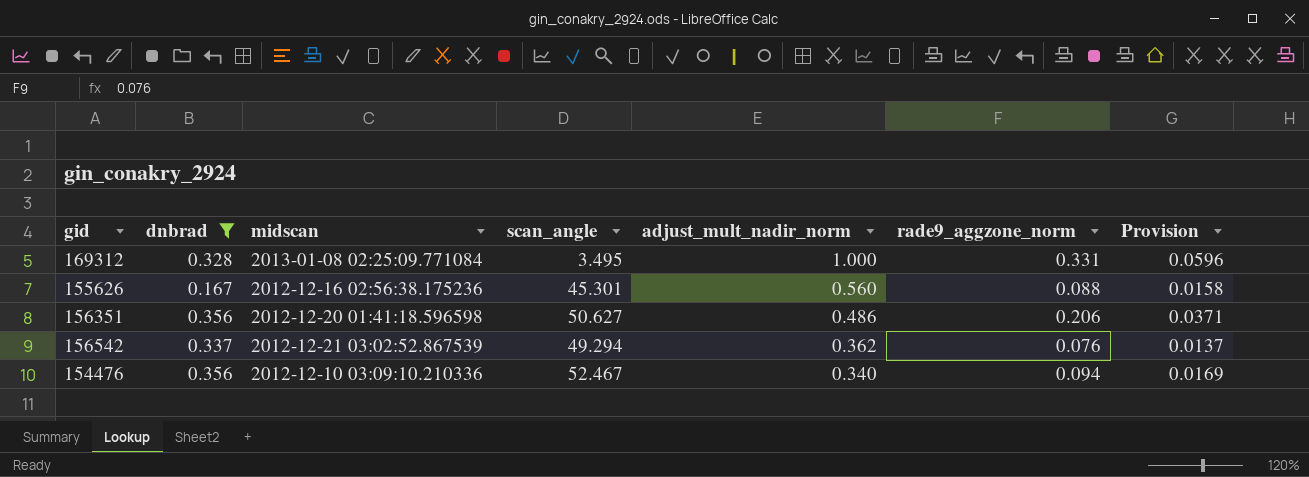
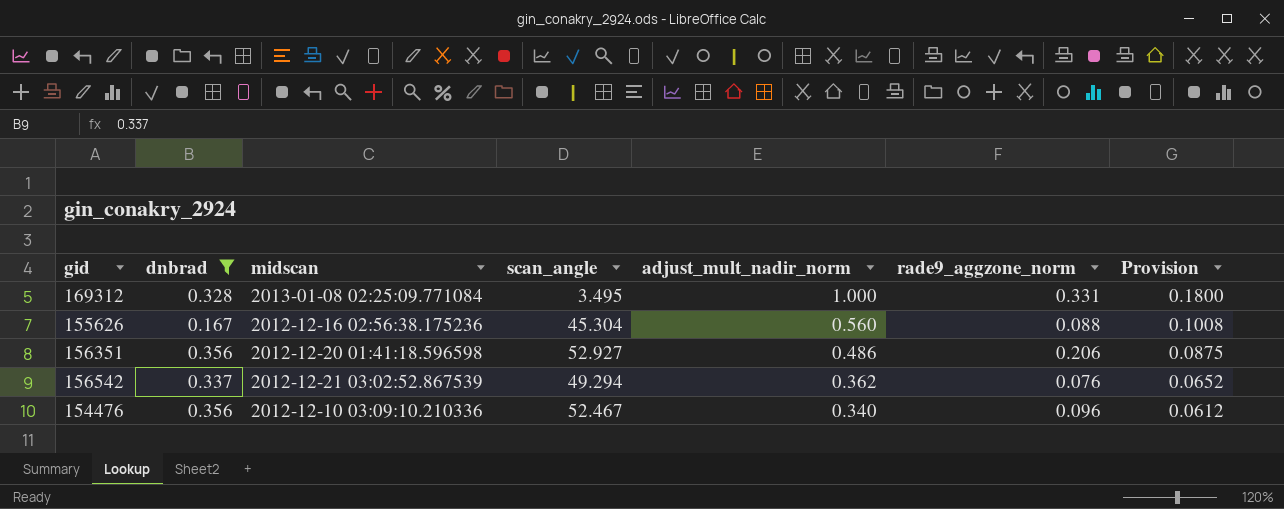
column Provision | formula: [rade9_aggzone_norm] * 0.18 -> [adjust_mult_nadir_norm] * 0.18
155626 | scan_angle: 45.301 -> 45.304
156351 | scan_angle: 50.627 -> 52.927
154476 | rade9_aggzone_norm: 0.094 -> 0.096

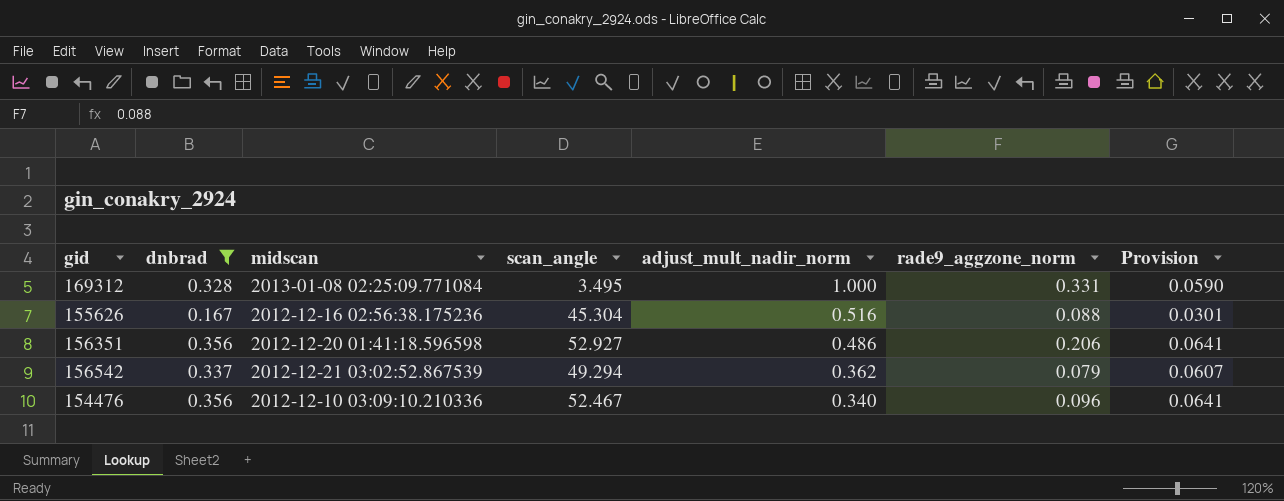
column Provision | formula: [adjust_mult_nadir_norm] * 0.18 -> [dnbrad] * 0.18
155626 | adjust_mult_nadir_norm: 0.560 -> 0.516
156542 | rade9_aggzone_norm: 0.076 -> 0.079

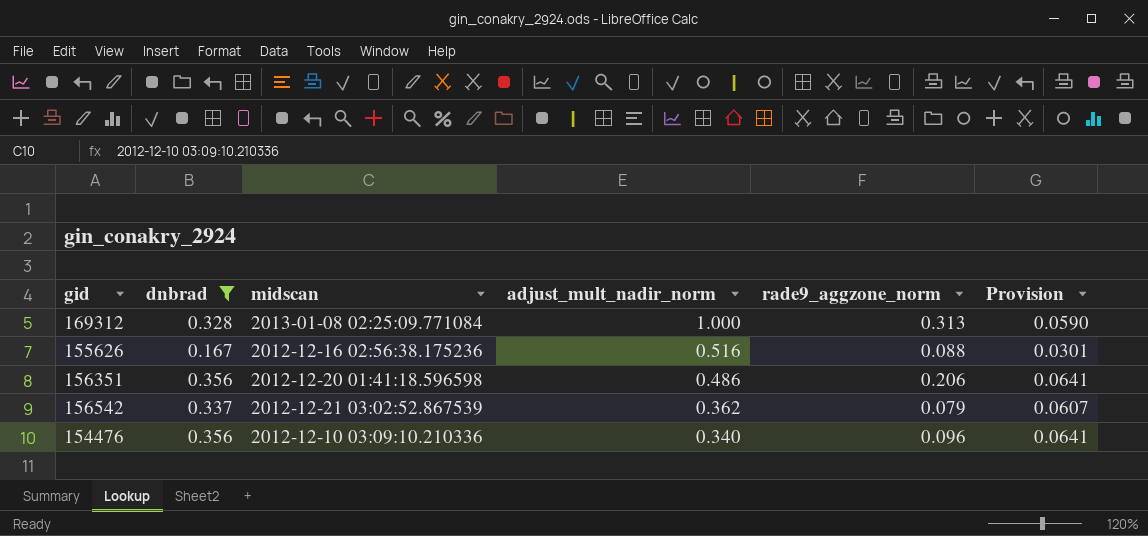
column scan_angle | position: 4 -> none
169312 | rade9_aggzone_norm: 0.331 -> 0.313

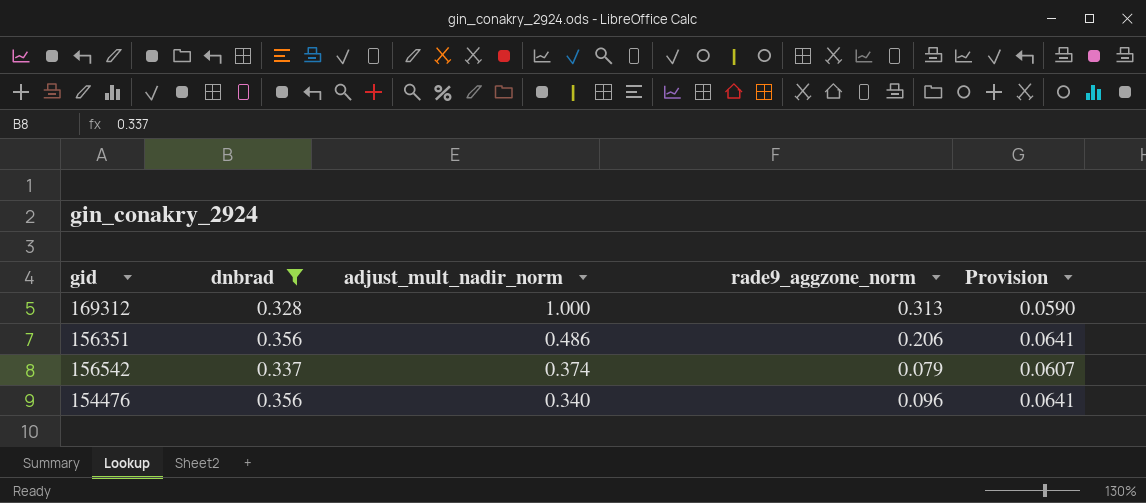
column midscan | position: 3 -> none
row 155626: 0.167 | 2012-12-16 02:56:38.175236 | 0.516 | 0.088 | 0.0301 -> none
156542 | adjust_mult_nadir_norm: 0.362 -> 0.374

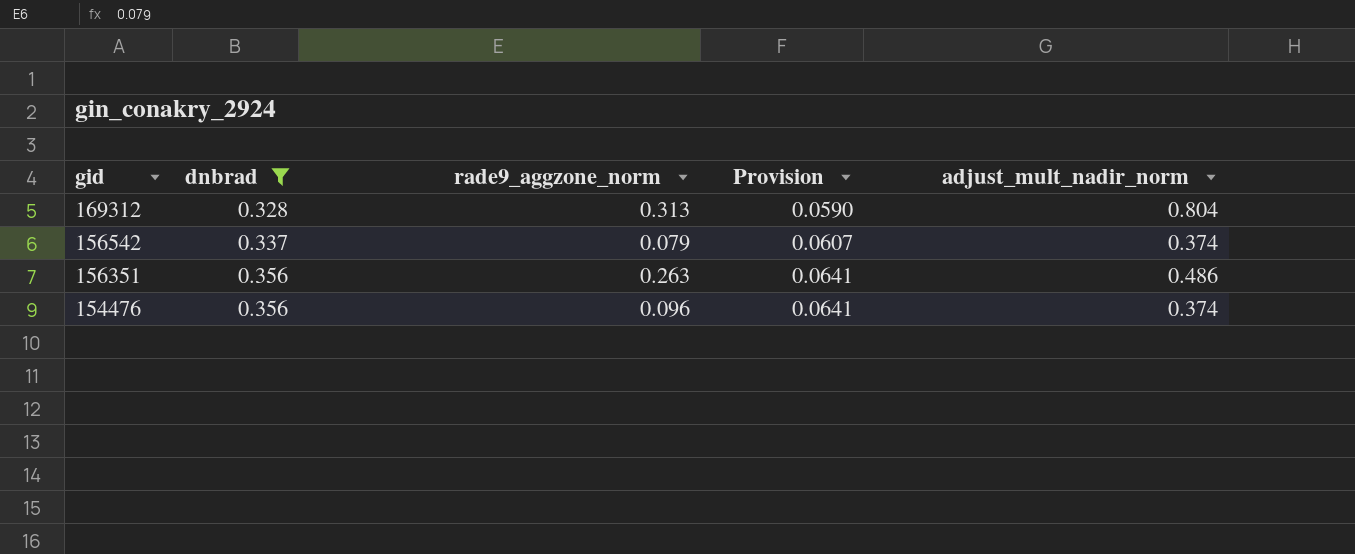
row order: adjust_mult_nadir_norm descending -> gid descending
column adjust_mult_nadir_norm | position: 3 -> 5
169312 | adjust_mult_nadir_norm: 1.000 -> 0.804
156351 | rade9_aggzone_norm: 0.206 -> 0.263
154476 | adjust_mult_nadir_norm: 0.340 -> 0.374

